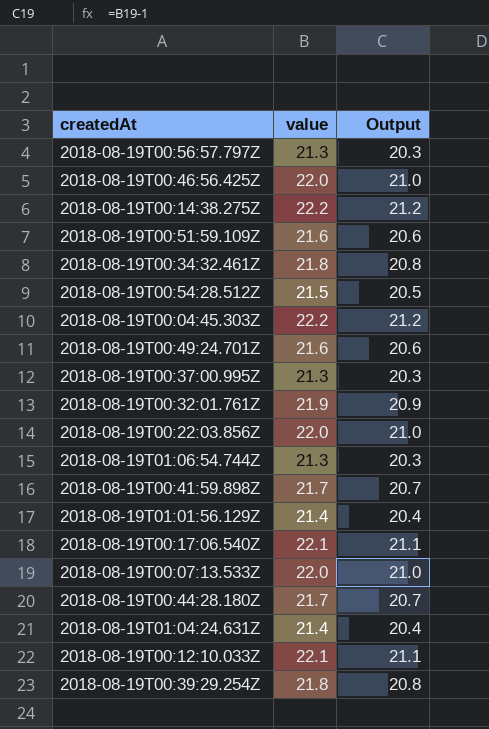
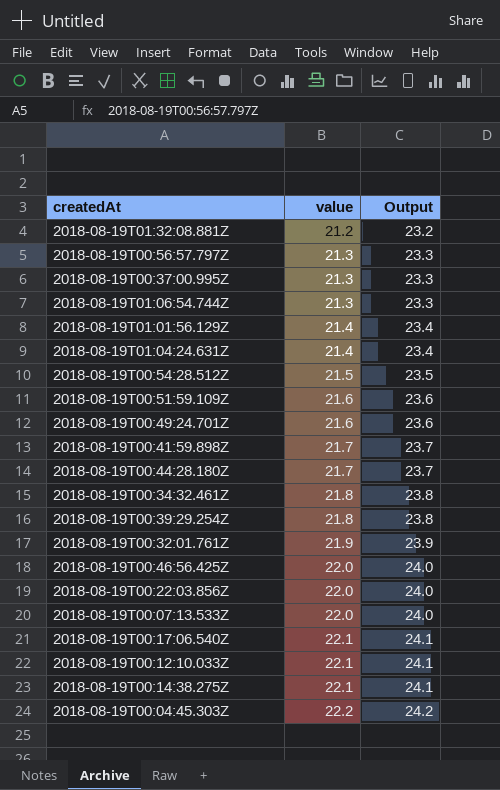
row order: none -> value ascending
column Output | formula: [value] - 1 -> [value] + 2
row 2018-08-19T01:32:08.881Z: none -> 21.2 | 23.2
2018-08-19T00:14:38.275Z | value: 22.2 -> 22.1

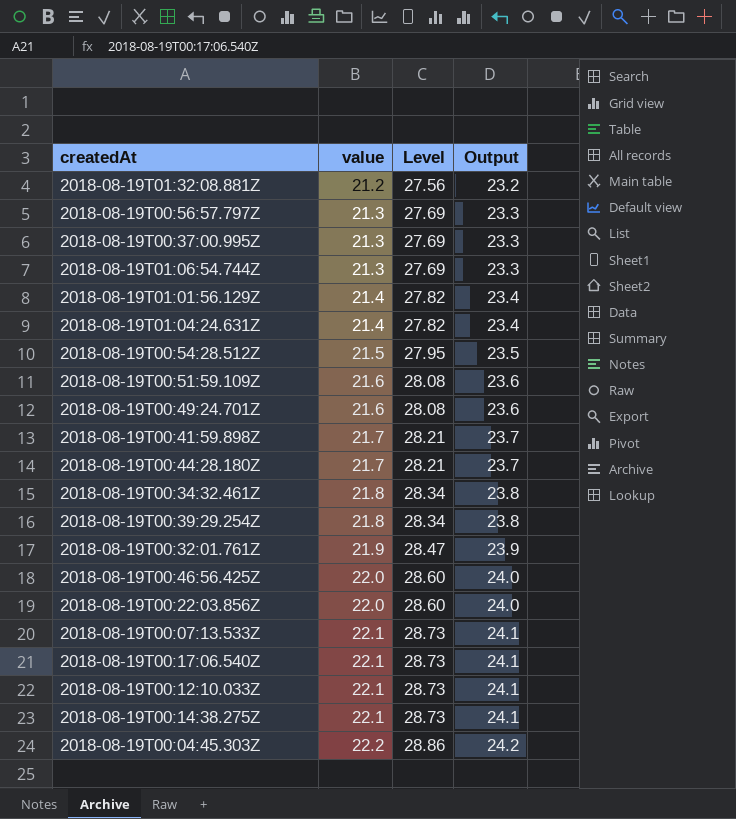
column Level | formula: none -> [value] * 1.3
2018-08-19T00:07:13.533Z | value: 22.0 -> 22.1
2018-08-19T00:07:13.533Z | Output: 24.0 -> 24.1

